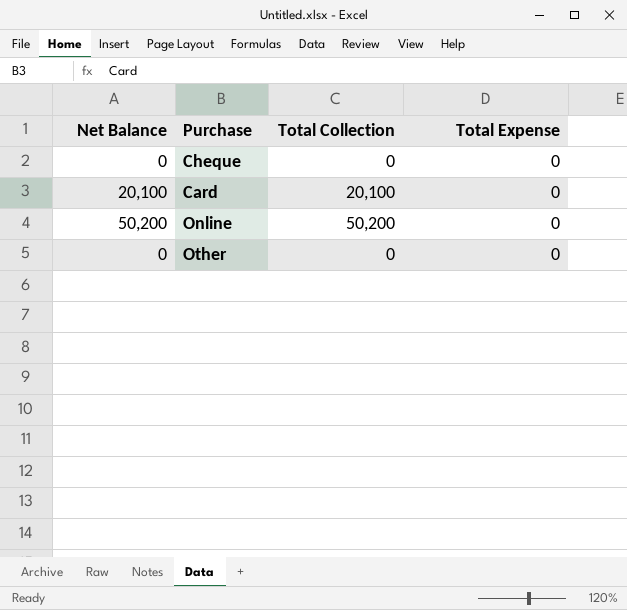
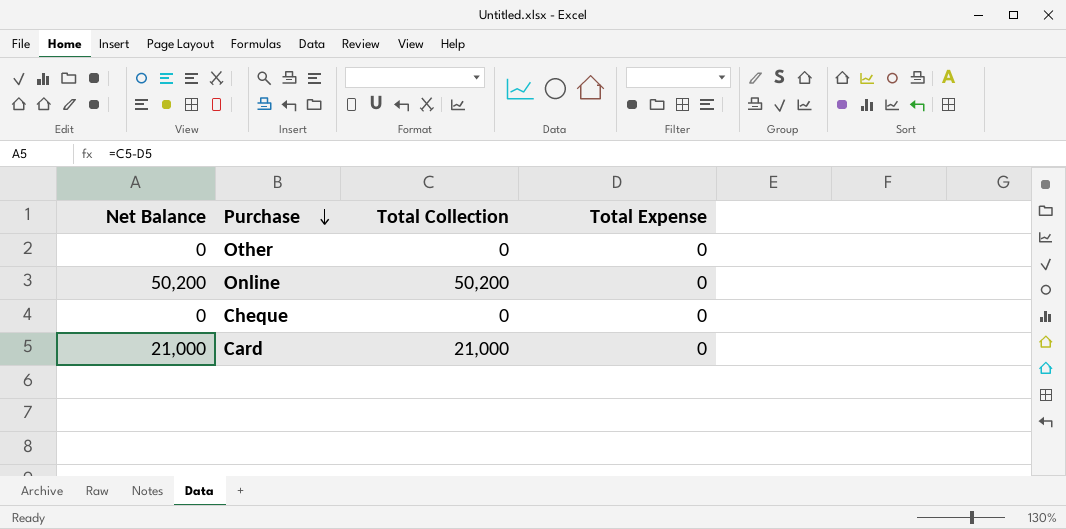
row order: none -> Purchase descending
Card | Net Balance: 20,100 -> 21,000
Card | Total Collection: 20,100 -> 21,000

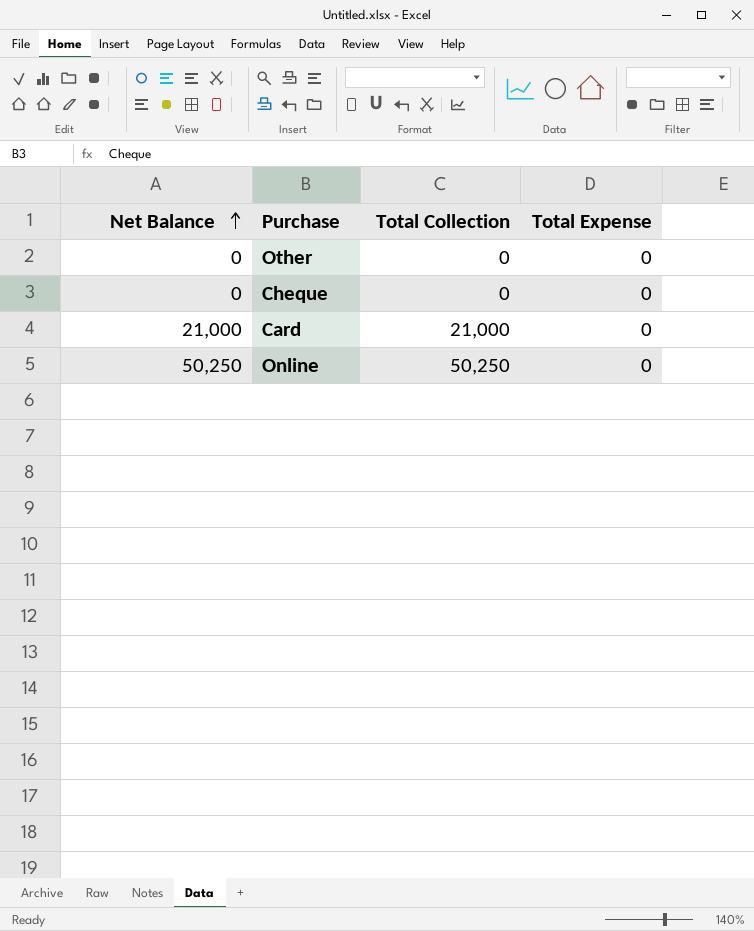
row order: Purchase descending -> Net Balance ascending
Online | Net Balance: 50,200 -> 50,250
Online | Total Collection: 50,200 -> 50,250

